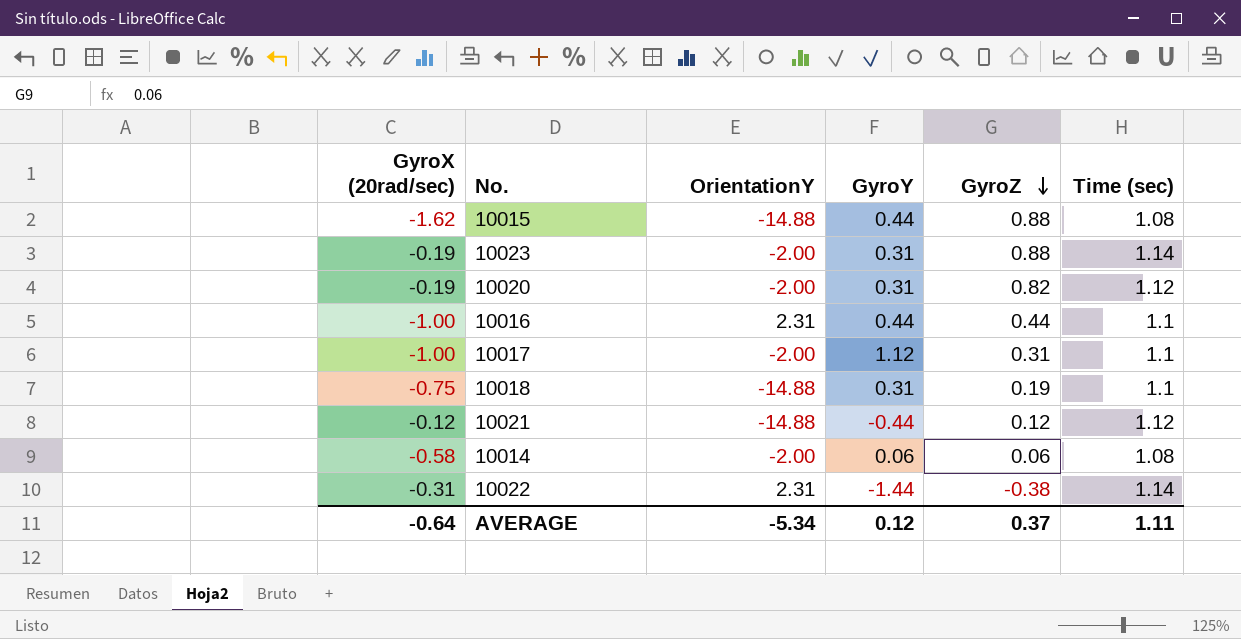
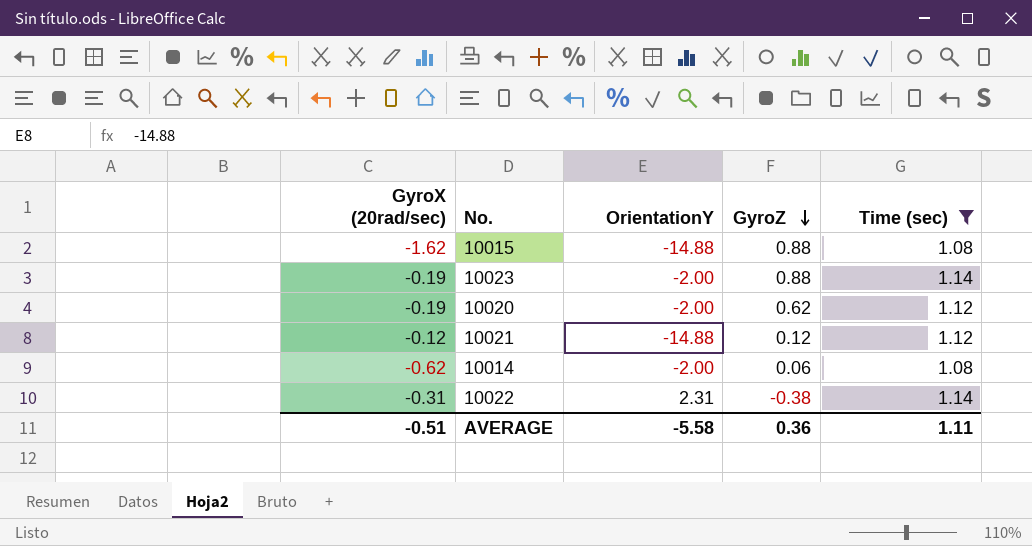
filter: none -> Time (sec) != 1.1
column GyroY | position: 4 -> none
10020 | GyroZ: 0.82 -> 0.62
10014 | GyroX (20rad/sec): -0.58 -> -0.62
AVERAGE | GyroX (20rad/sec): -0.64 -> -0.51
AVERAGE | OrientationY: -5.34 -> -5.58
AVERAGE | GyroZ: 0.37 -> 0.36

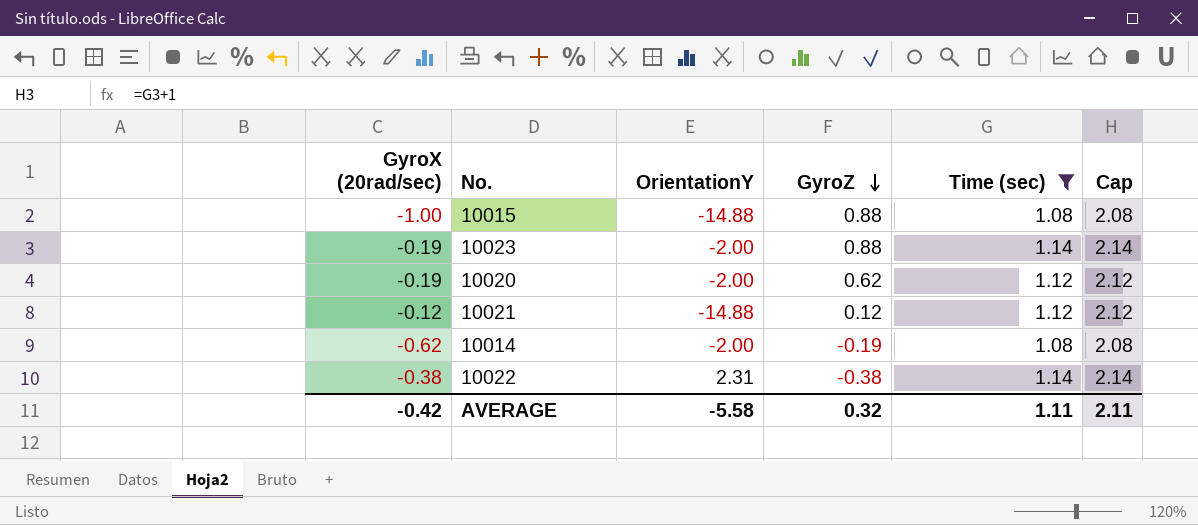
column Cap | formula: none -> [Time (sec)] + 1
10015 | GyroX (20rad/sec): -1.62 -> -1.00
10014 | GyroZ: 0.06 -> -0.19
10022 | GyroX (20rad/sec): -0.31 -> -0.38
AVERAGE | GyroX (20rad/sec): -0.51 -> -0.42
AVERAGE | GyroZ: 0.36 -> 0.32

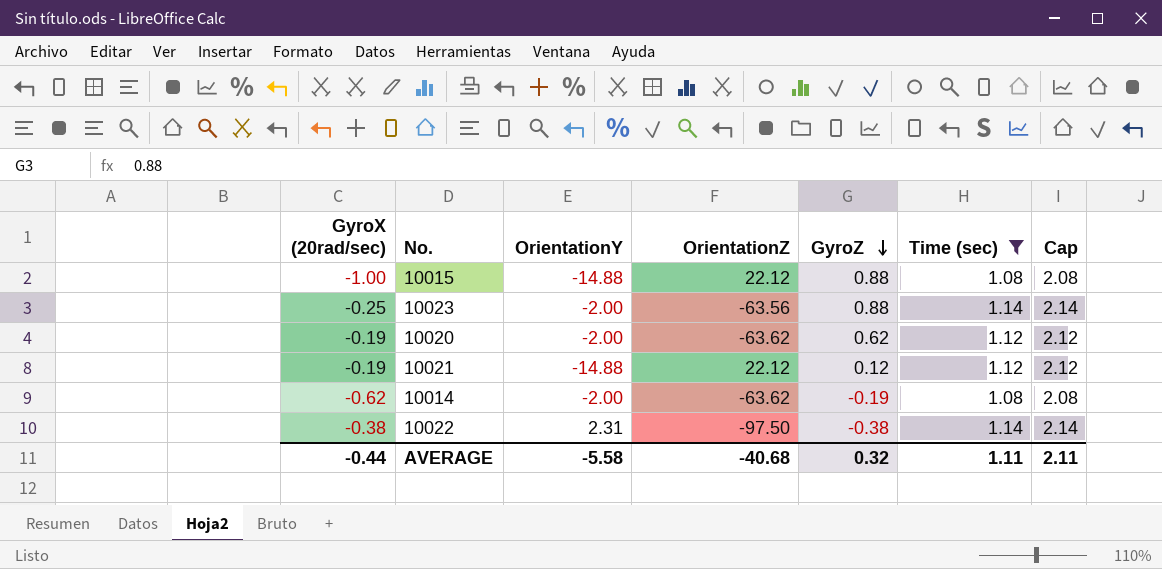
column OrientationZ | position: none -> 4
10023 | GyroX (20rad/sec): -0.19 -> -0.25
10021 | GyroX (20rad/sec): -0.12 -> -0.19
AVERAGE | GyroX (20rad/sec): -0.42 -> -0.44

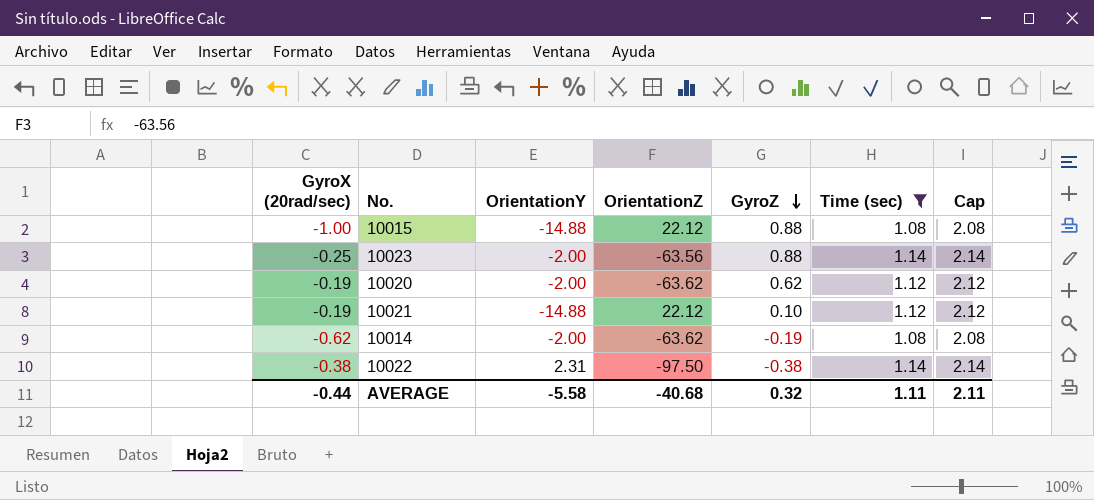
10021 | GyroZ: 0.12 -> 0.10

